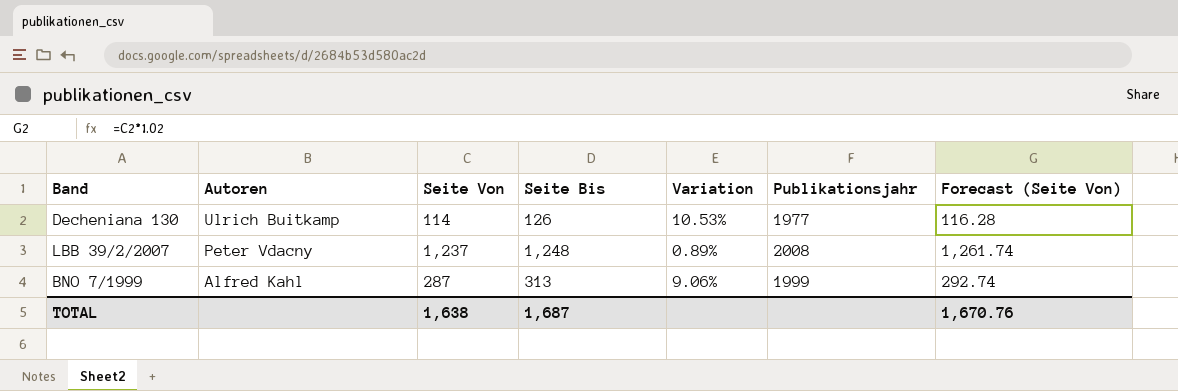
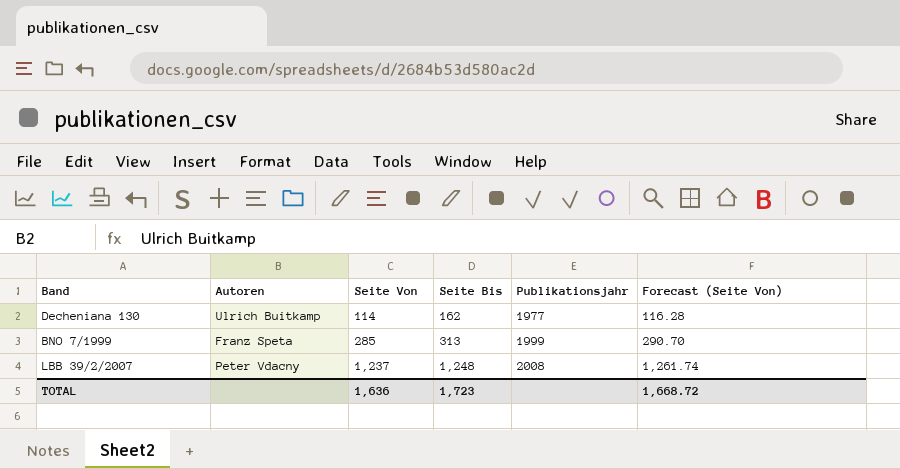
row order: Autoren descending -> Seite Von ascending
column Variation | formula: ([Seite Bis] - [Seite Von]) / [Seite Von] -> none
Decheniana 130 | Seite Bis: 126 -> 162
BNO 7/1999 | Autoren: Alfred Kahl -> Franz Speta
BNO 7/1999 | Seite Von: 287 -> 285
BNO 7/1999 | Forecast (Seite Von): 292.74 -> 290.70
TOTAL | Seite Von: 1,638 -> 1,636
TOTAL | Seite Bis: 1,687 -> 1,723
TOTAL | Forecast (Seite Von): 1,670.76 -> 1,668.72

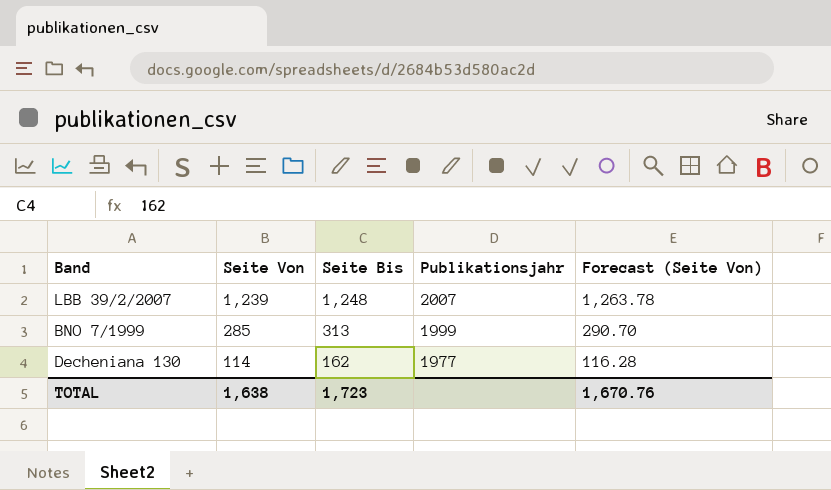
row order: Seite Von ascending -> Seite Von descending
column Autoren | position: 2 -> none
LBB 39/2/2007 | Seite Von: 1,237 -> 1,239
LBB 39/2/2007 | Publikationsjahr: 2008 -> 2007
LBB 39/2/2007 | Forecast (Seite Von): 1,261.74 -> 1,263.78
TOTAL | Seite Von: 1,636 -> 1,638
TOTAL | Forecast (Seite Von): 1,668.72 -> 1,670.76

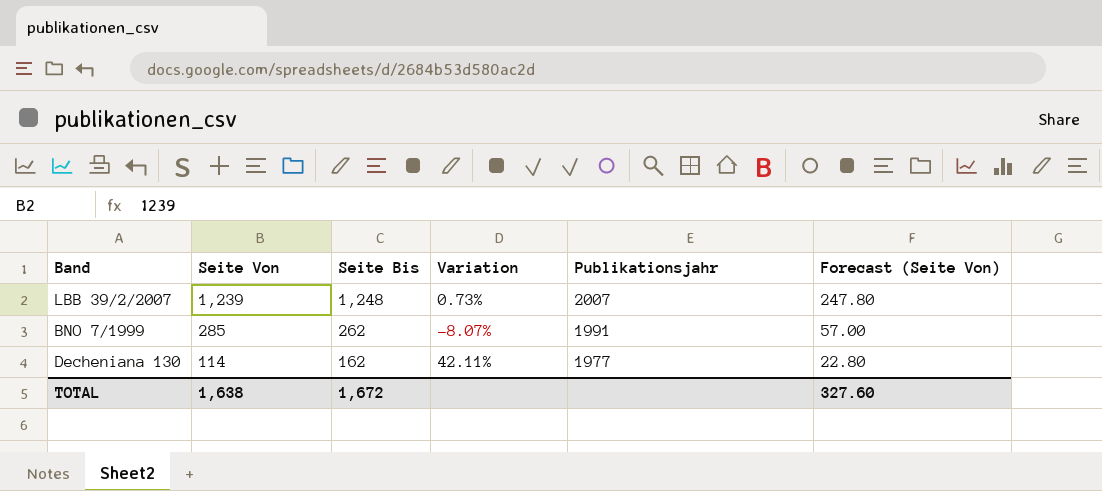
column Variation | formula: none -> ([Seite Bis] - [Seite Von]) / [Seite Von]
column Forecast (Seite Von) | formula: [Seite Von] * 1.02 -> [Seite Von] * 0.2
BNO 7/1999 | Seite Bis: 313 -> 262
BNO 7/1999 | Publikationsjahr: 1999 -> 1991
TOTAL | Seite Bis: 1,723 -> 1,672
TOTAL | Forecast (Seite Von): 1,670.76 -> 327.60

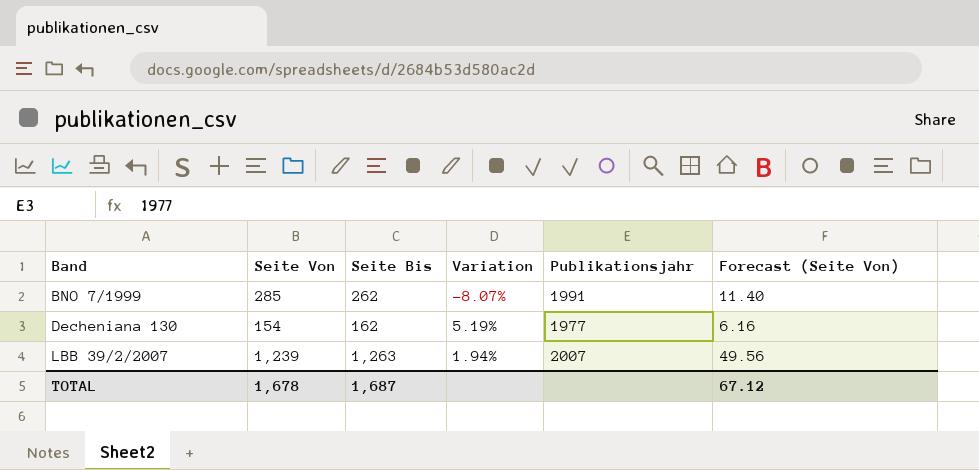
row order: Seite Von descending -> Band ascending
column Forecast (Seite Von) | formula: [Seite Von] * 0.2 -> [Seite Von] * 0.04
Decheniana 130 | Seite Von: 114 -> 154
Decheniana 130 | Variation: 42.11% -> 5.19%
LBB 39/2/2007 | Seite Bis: 1,248 -> 1,263
LBB 39/2/2007 | Variation: 0.73% -> 1.94%
TOTAL | Seite Von: 1,638 -> 1,678
TOTAL | Seite Bis: 1,672 -> 1,687
TOTAL | Forecast (Seite Von): 327.60 -> 67.12

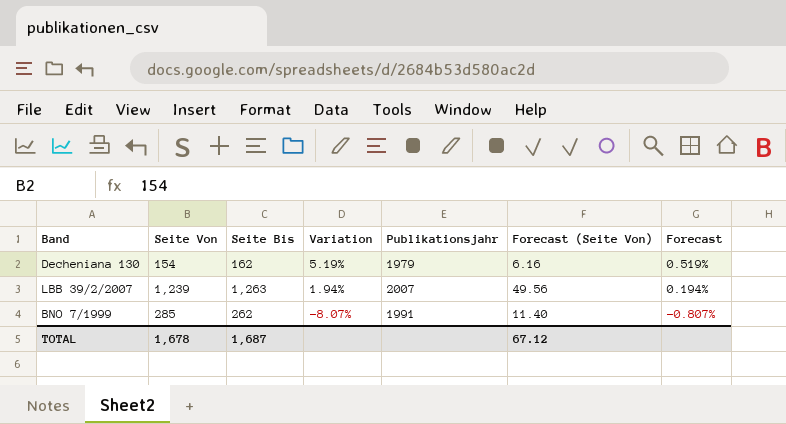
row order: Band ascending -> Variation descending
column Forecast | formula: none -> [Variation] * 0.1
Decheniana 130 | Publikationsjahr: 1977 -> 1979

